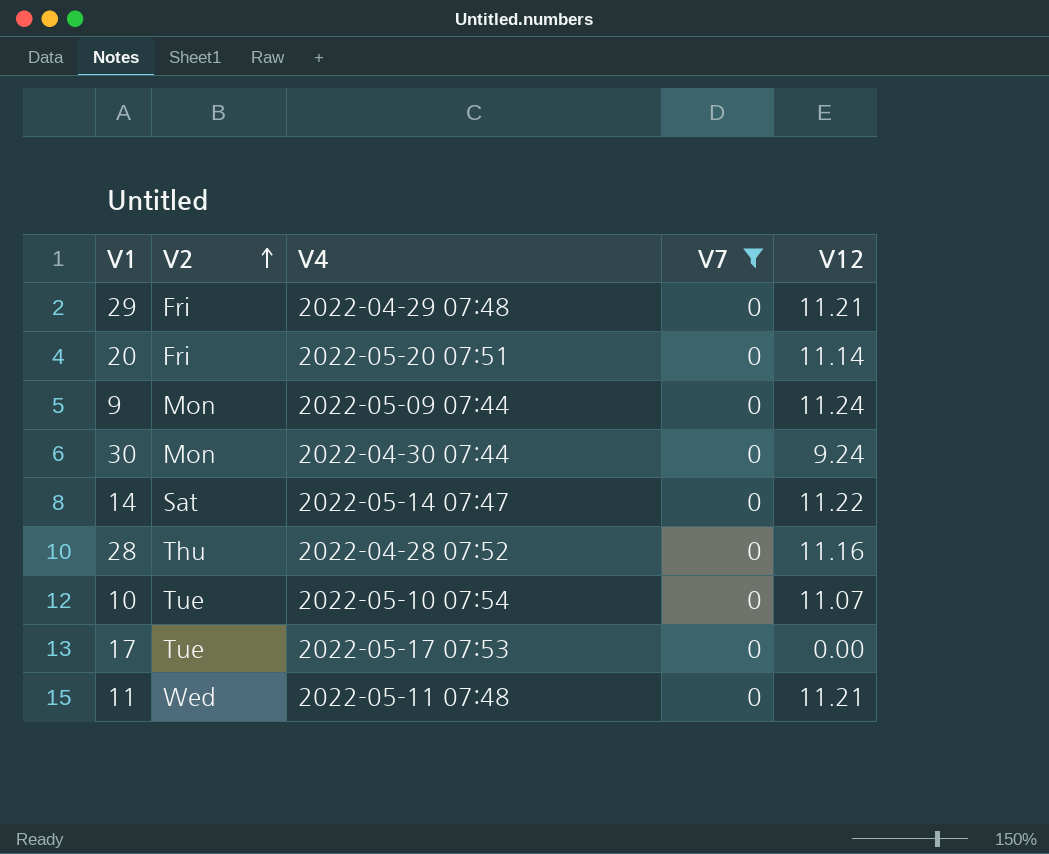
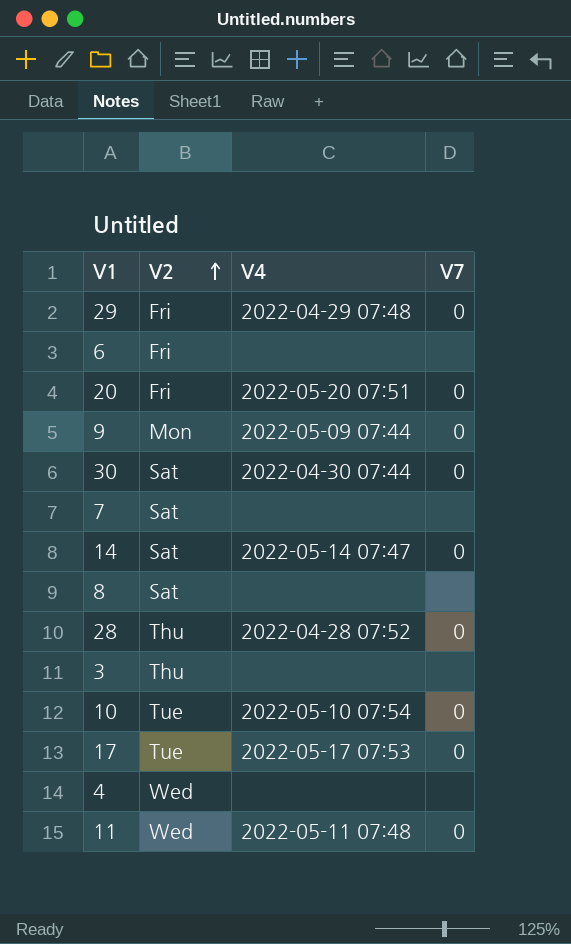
filter: V7 = 0 -> none
column V12 | position: 5 -> none
30 | V2: Mon -> Sat

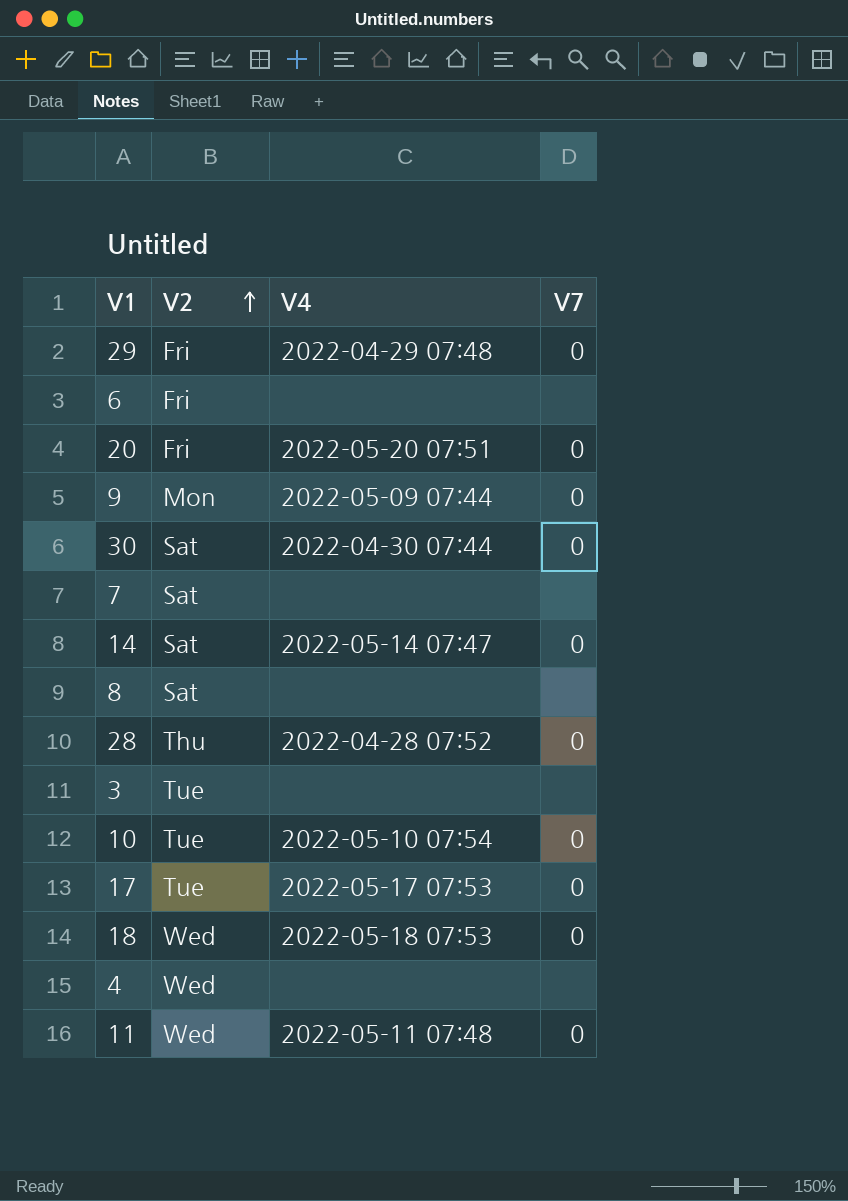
3 | V2: Thu -> Tue
row 18: none -> Wed | 2022-05-18 07:53 | 0

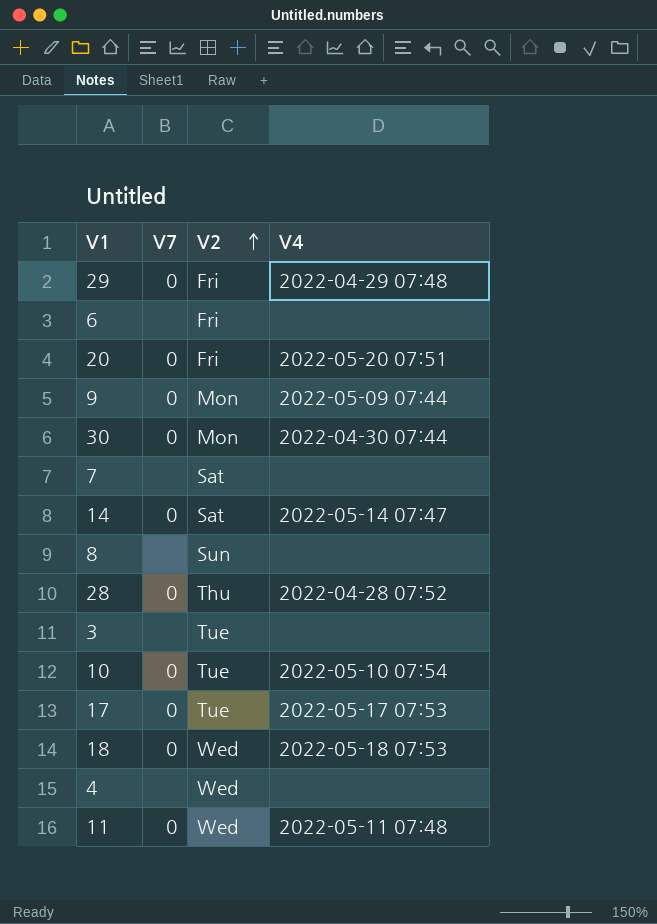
column V7 | position: 4 -> 2
30 | V2: Sat -> Mon
8 | V2: Sat -> Sun

